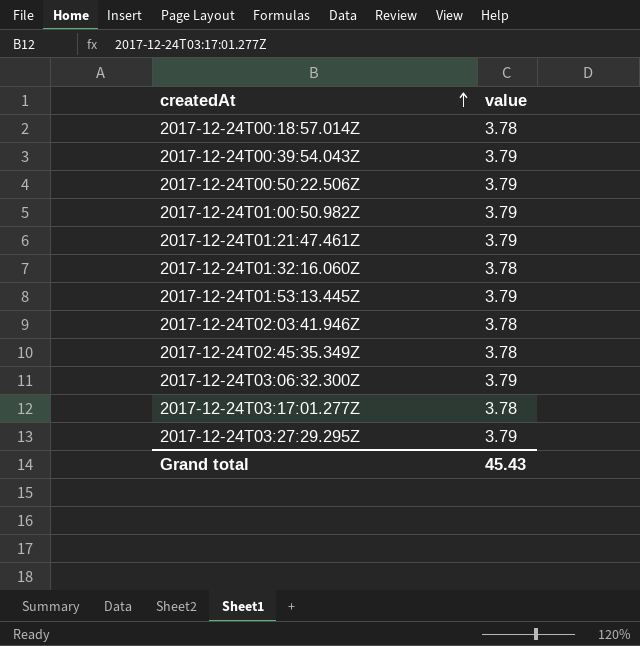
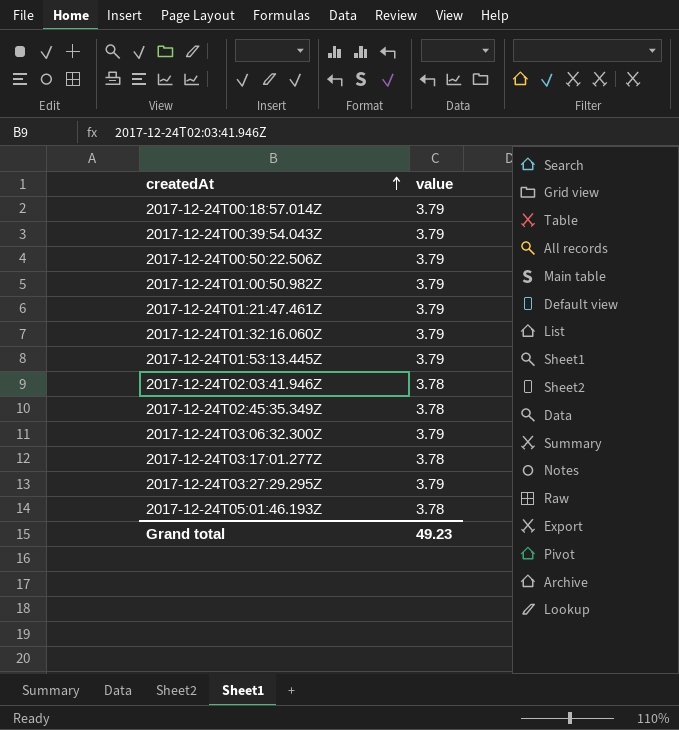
2017-12-24T00:18:57.014Z | value: 3.78 -> 3.79
2017-12-24T01:32:16.060Z | value: 3.78 -> 3.79
row 2017-12-24T05:01:46.193Z: none -> 3.78
Grand total | value: 45.43 -> 49.23

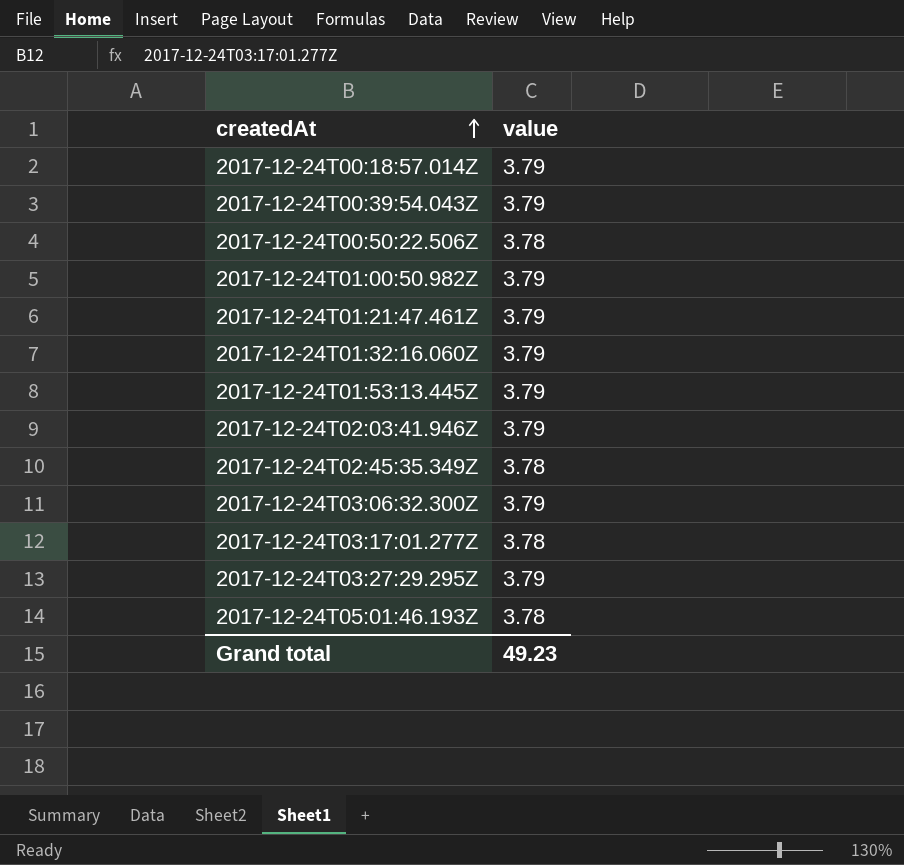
2017-12-24T00:50:22.506Z | value: 3.79 -> 3.78
2017-12-24T02:03:41.946Z | value: 3.78 -> 3.79

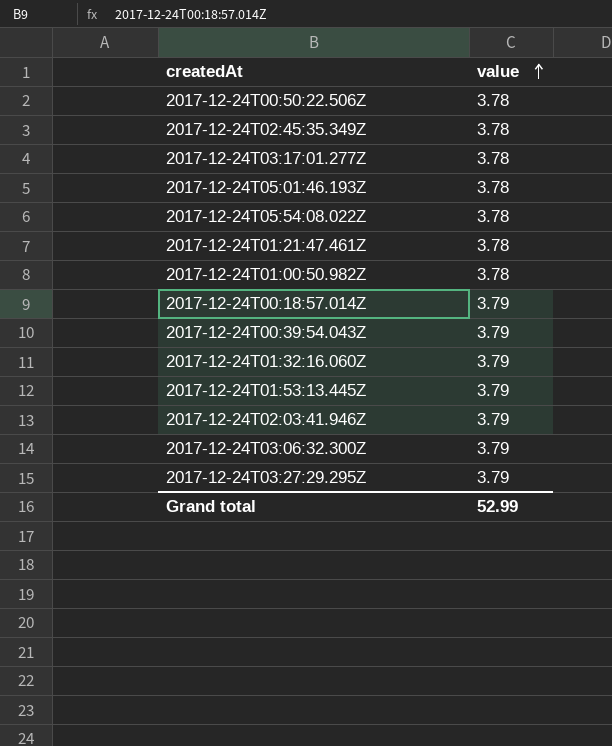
row order: createdAt ascending -> value ascending
row 2017-12-24T05:54:08.022Z: none -> 3.78
2017-12-24T01:21:47.461Z | value: 3.79 -> 3.78
2017-12-24T01:00:50.982Z | value: 3.79 -> 3.78
Grand total | value: 49.23 -> 52.99

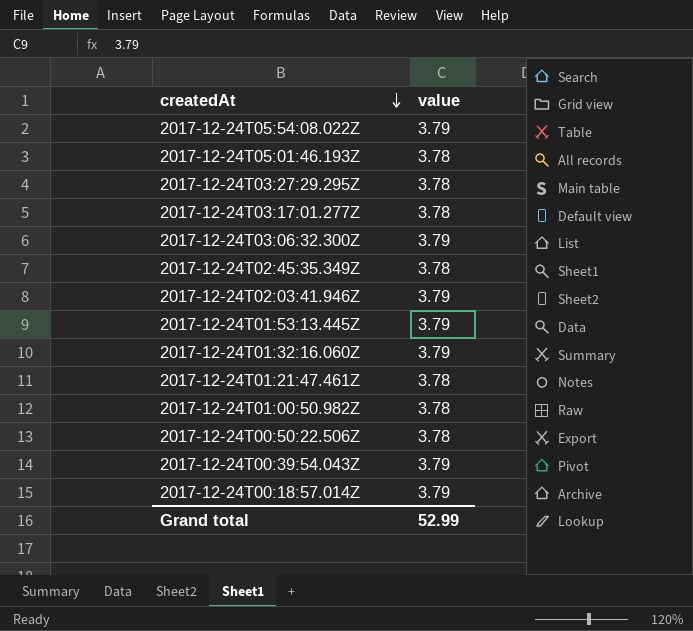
row order: value ascending -> createdAt descending
2017-12-24T05:54:08.022Z | value: 3.78 -> 3.79
2017-12-24T03:27:29.295Z | value: 3.79 -> 3.78

